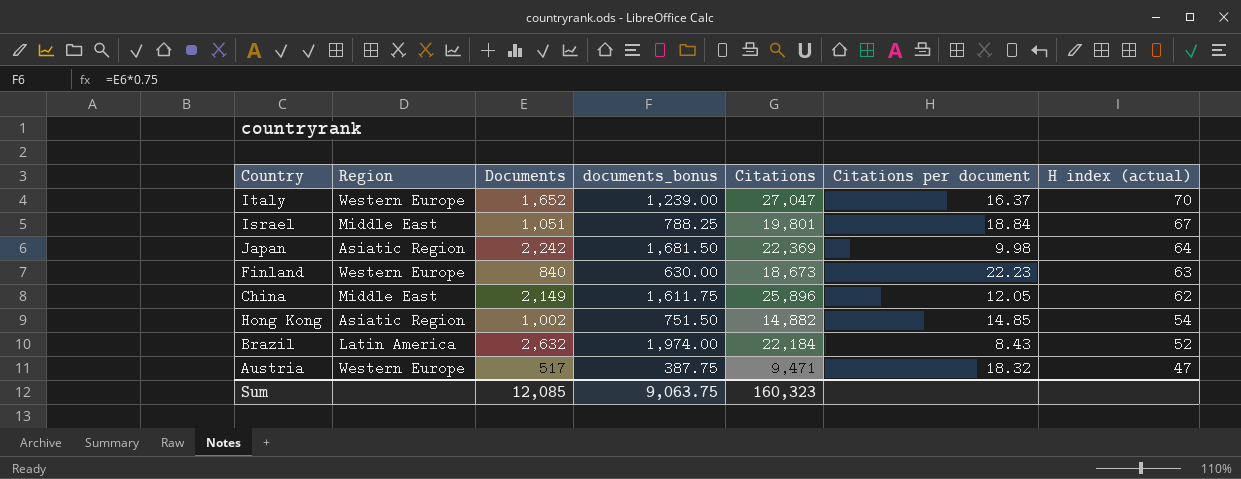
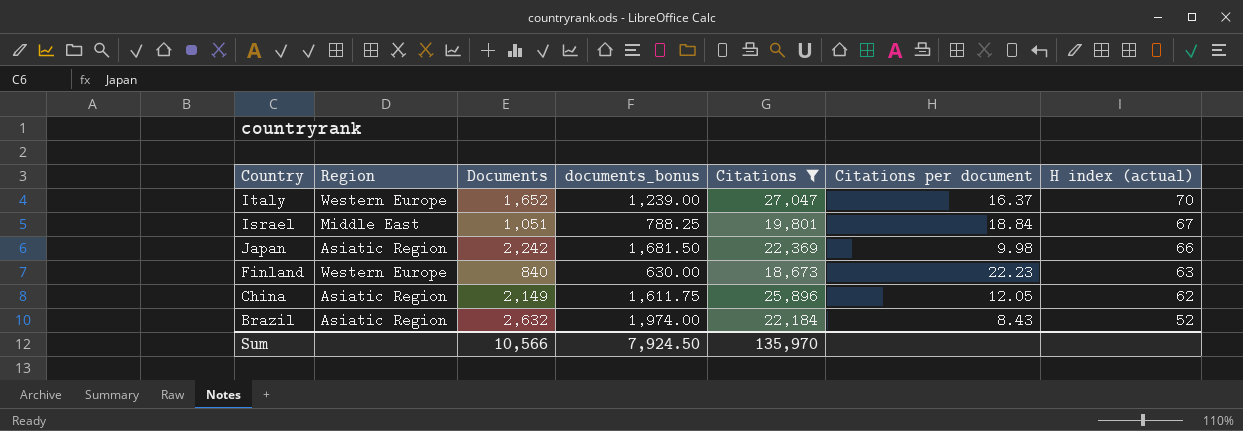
filter: none -> Citations >= 18,673
Japan | H index (actual): 64 -> 66
China | Region: Middle East -> Asiatic Region
Brazil | Region: Latin America -> Asiatic Region
Sum | Documents: 12,085 -> 10,566
Sum | documents_bonus: 9,063.75 -> 7,924.50
Sum | Citations: 160,323 -> 135,970

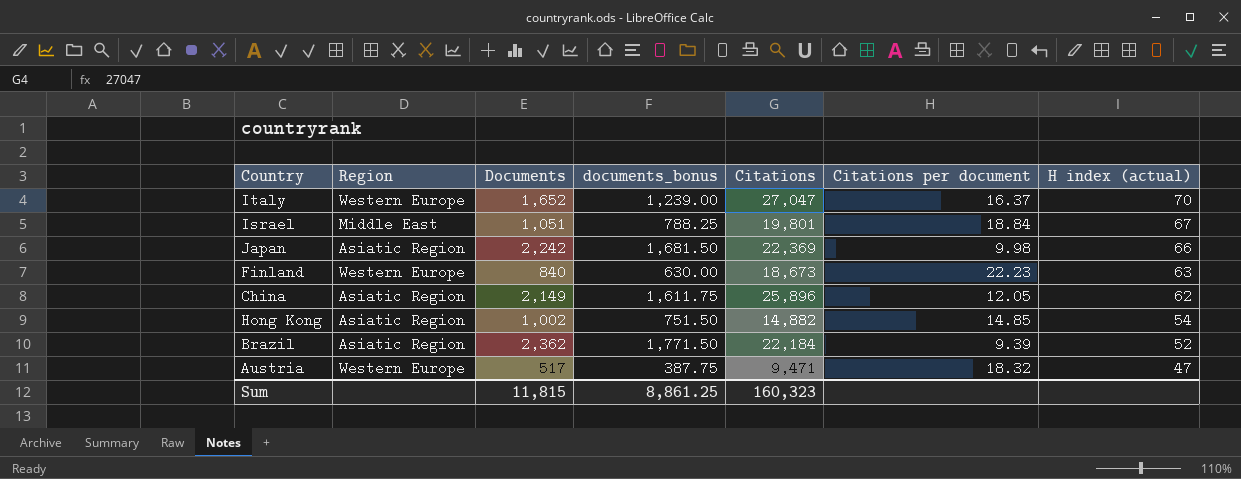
filter: Citations >= 18,673 -> none
Brazil | Documents: 2,632 -> 2,362
Brazil | documents_bonus: 1,974.00 -> 1,771.50
Brazil | Citations per document: 8.43 -> 9.39
Sum | Documents: 10,566 -> 11,815
Sum | documents_bonus: 7,924.50 -> 8,861.25
Sum | Citations: 135,970 -> 160,323

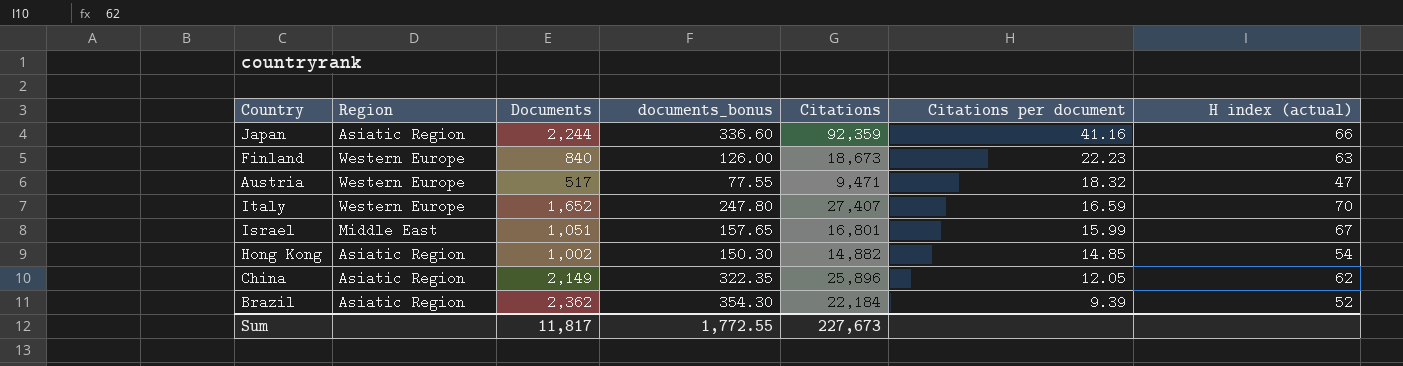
row order: H index (actual) descending -> Citations per document descending
column documents_bonus | formula: [Documents] * 0.75 -> [Documents] * 0.15
Japan | Documents: 2,242 -> 2,244
Japan | Citations: 22,369 -> 92,359
Japan | Citations per document: 9.98 -> 41.16
Italy | Citations: 27,047 -> 27,407
Italy | Citations per document: 16.37 -> 16.59
Israel | Citations: 19,801 -> 16,801
Israel | Citations per document: 18.84 -> 15.99
Sum | Documents: 11,815 -> 11,817
Sum | documents_bonus: 8,861.25 -> 1,772.55
Sum | Citations: 160,323 -> 227,673

